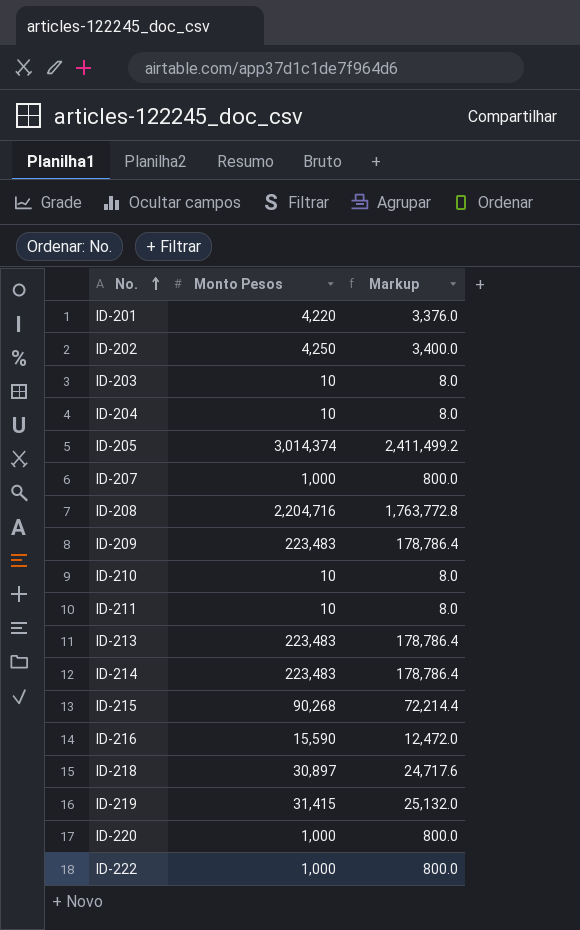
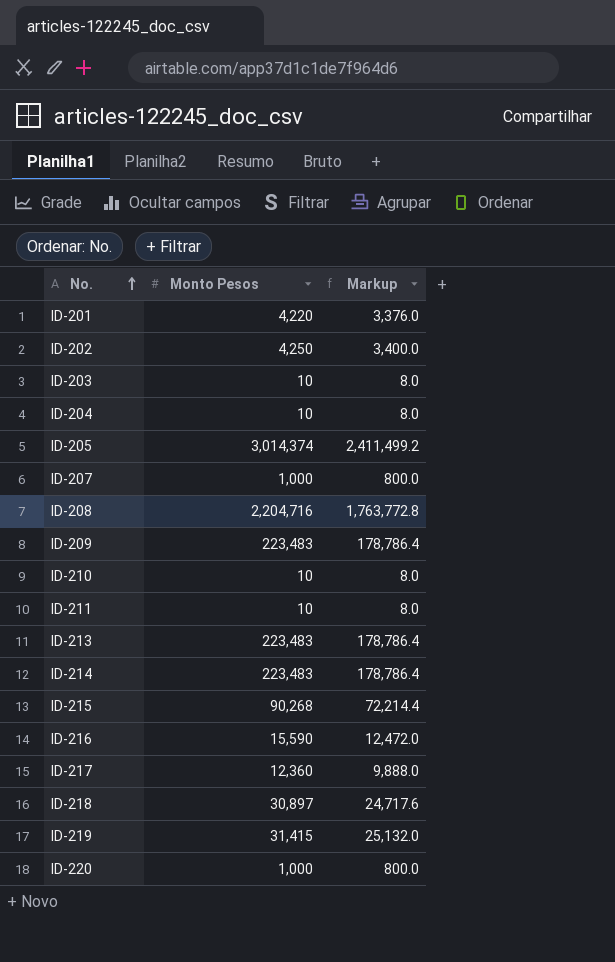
row ID-222: 1,000 | 800.0 -> none
row ID-217: none -> 12,360 | 9,888.0

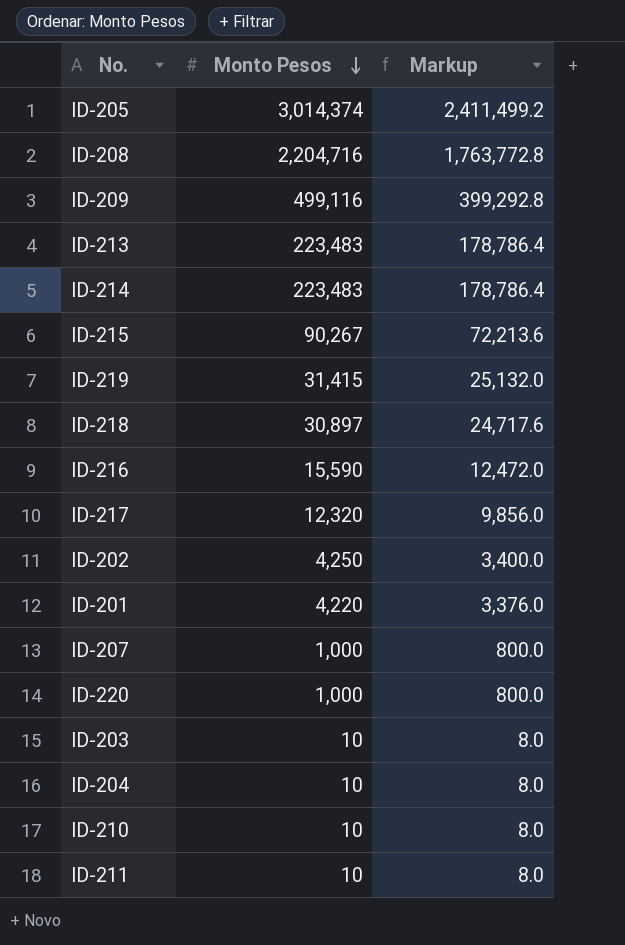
row order: No. ascending -> Monto Pesos descending
ID-209 | Monto Pesos: 223,483 -> 499,116
ID-209 | Markup: 178,786.4 -> 399,292.8
ID-215 | Monto Pesos: 90,268 -> 90,267
ID-215 | Markup: 72,214.4 -> 72,213.6
ID-217 | Monto Pesos: 12,360 -> 12,320
ID-217 | Markup: 9,888.0 -> 9,856.0

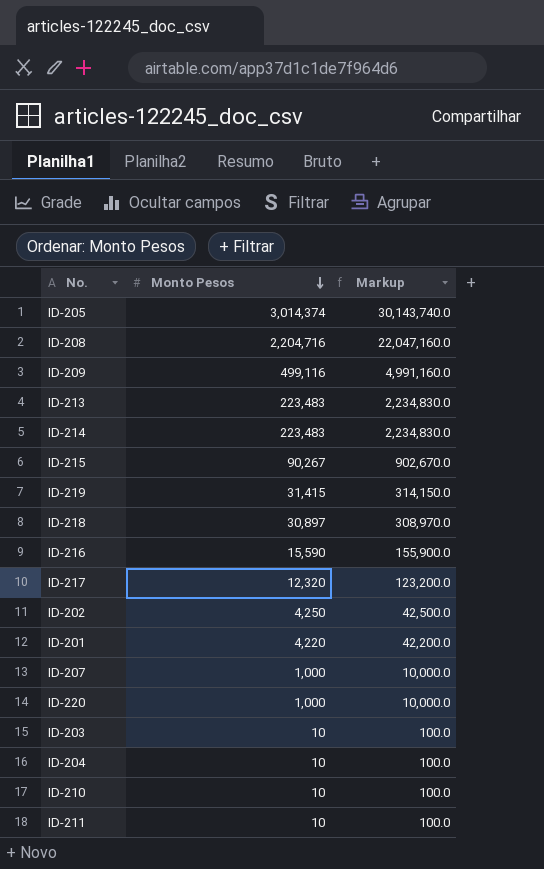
column Markup | formula: [Monto Pesos] * 0.8 -> [Monto Pesos] * 10

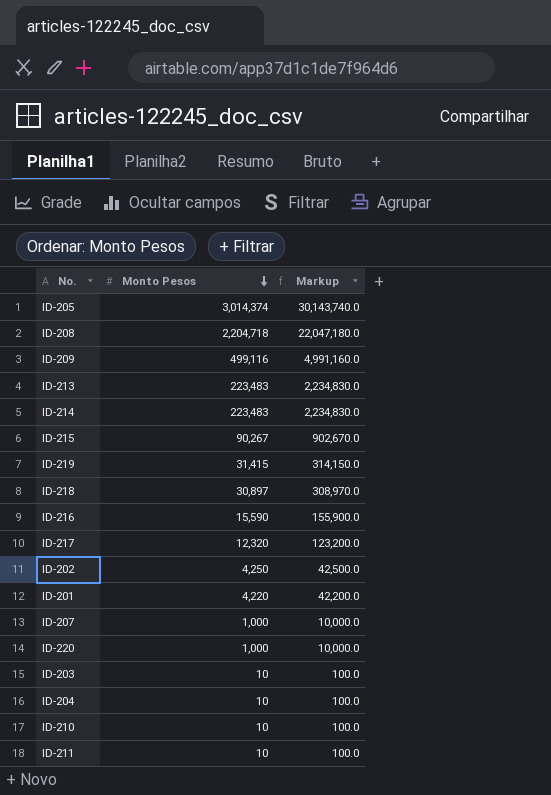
ID-208 | Monto Pesos: 2,204,716 -> 2,204,718
ID-208 | Markup: 22,047,160.0 -> 22,047,180.0

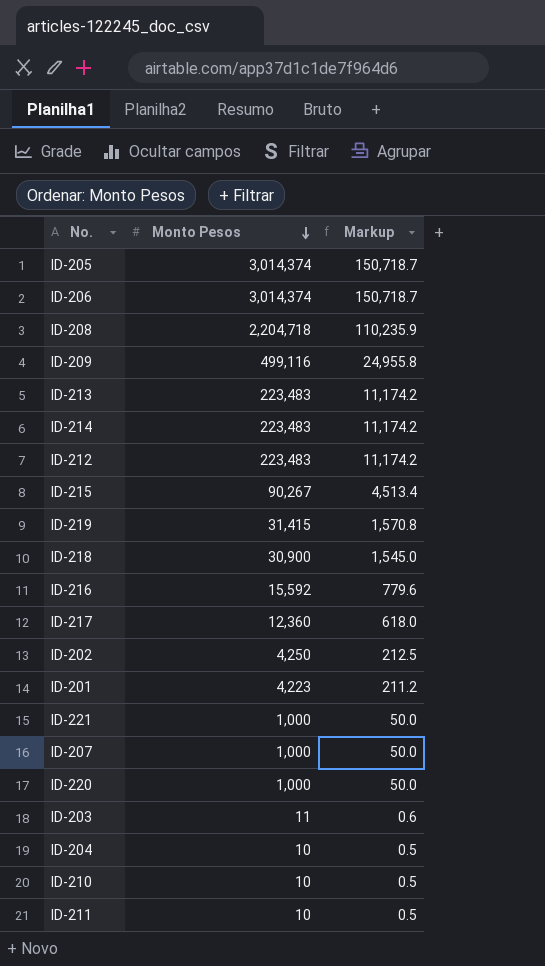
column Markup | formula: [Monto Pesos] * 10 -> [Monto Pesos] * 0.05
row ID-206: none -> 3,014,374 | 150,718.7
row ID-212: none -> 223,483 | 11,174.2
ID-218 | Monto Pesos: 30,897 -> 30,900
ID-216 | Monto Pesos: 15,590 -> 15,592
ID-217 | Monto Pesos: 12,320 -> 12,360
ID-201 | Monto Pesos: 4,220 -> 4,223
row ID-221: none -> 1,000 | 50.0
ID-203 | Monto Pesos: 10 -> 11

